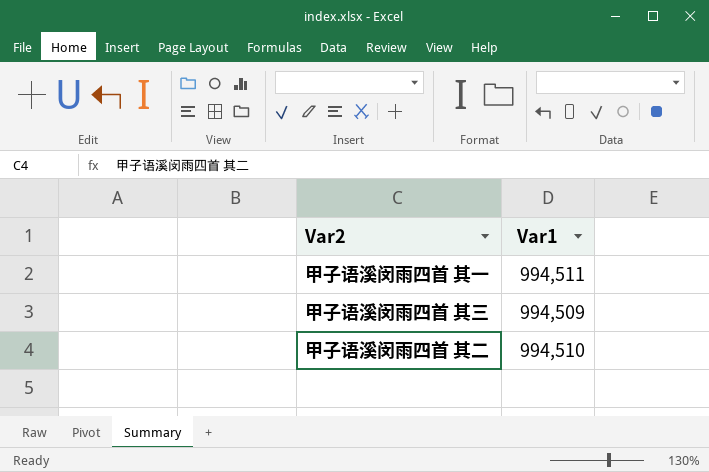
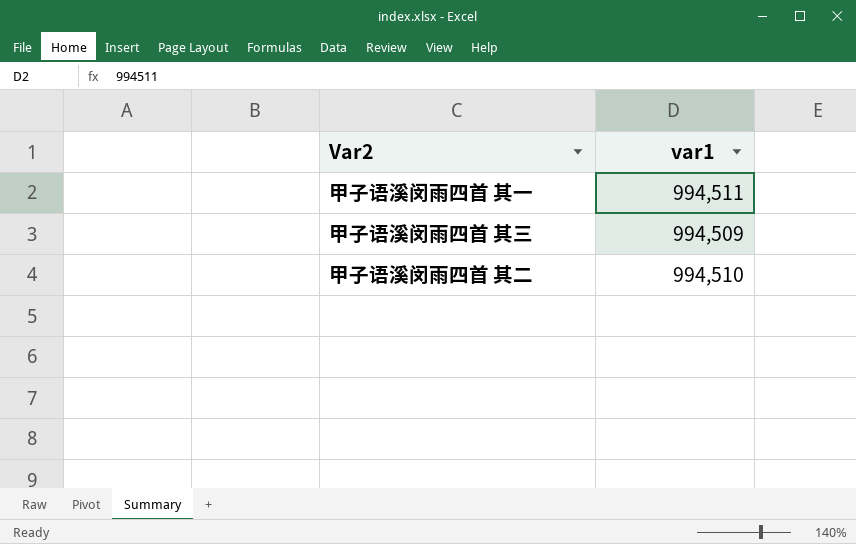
column name: Var1 -> var1

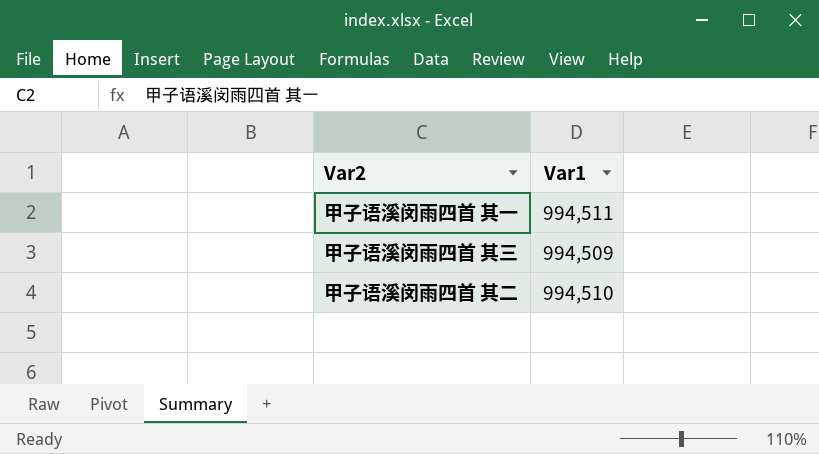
column name: var1 -> Var1

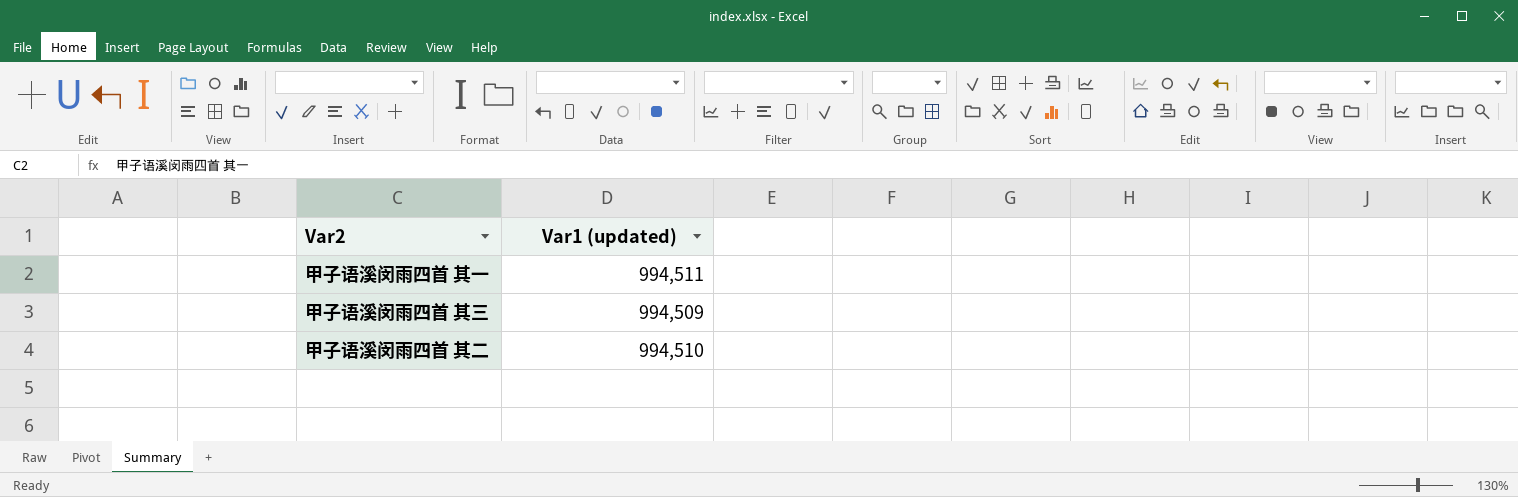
column name: Var1 -> Var1 (updated)

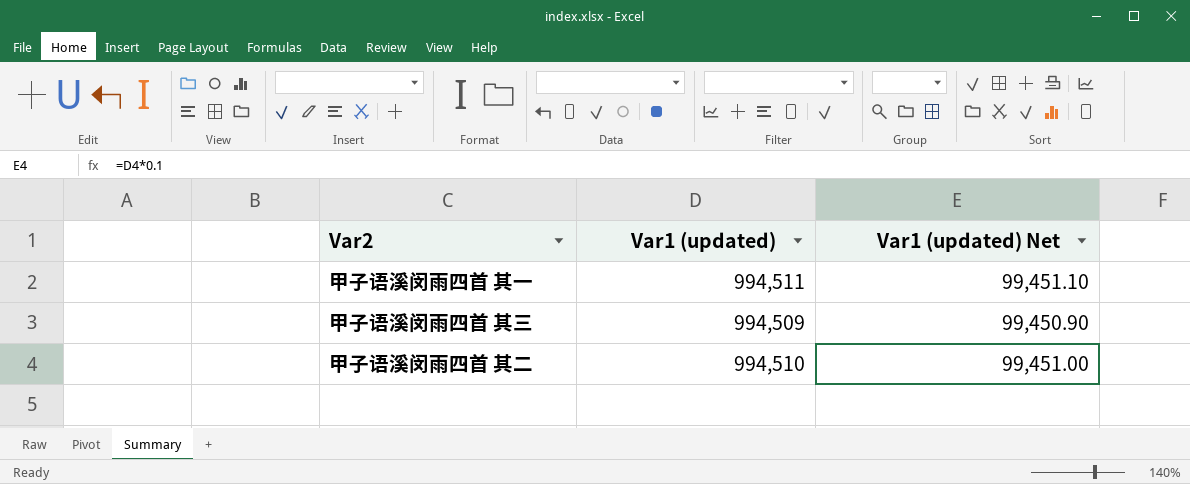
column Var1 (updated) Net | formula: none -> [Var1 (updated)] * 0.1

